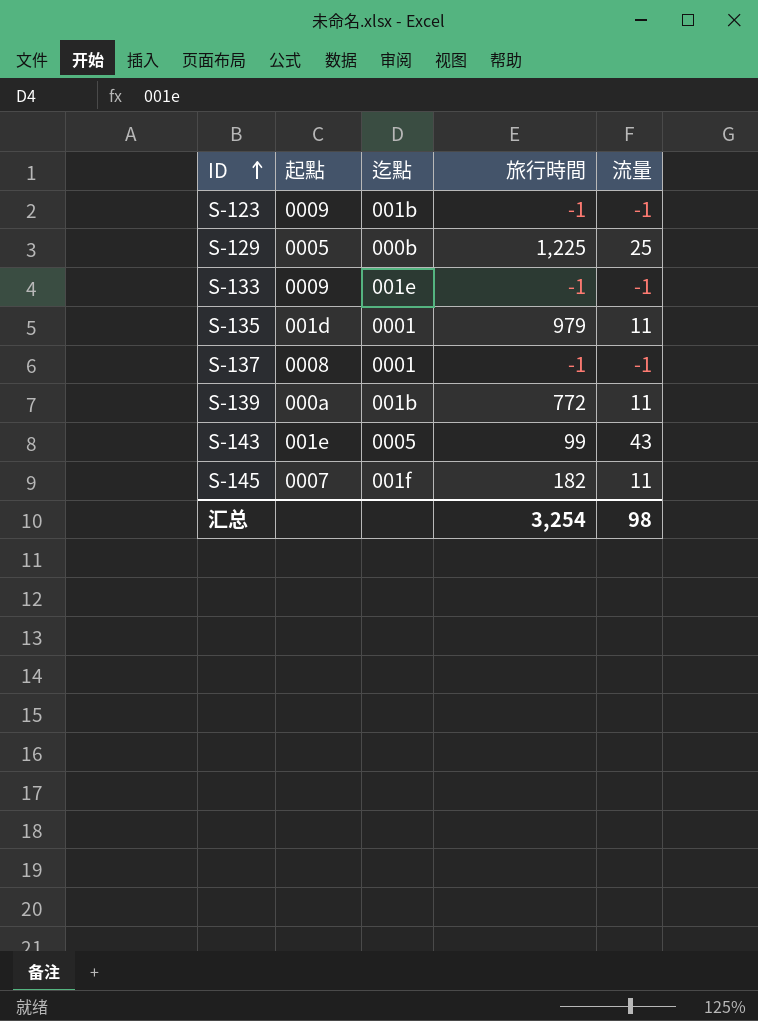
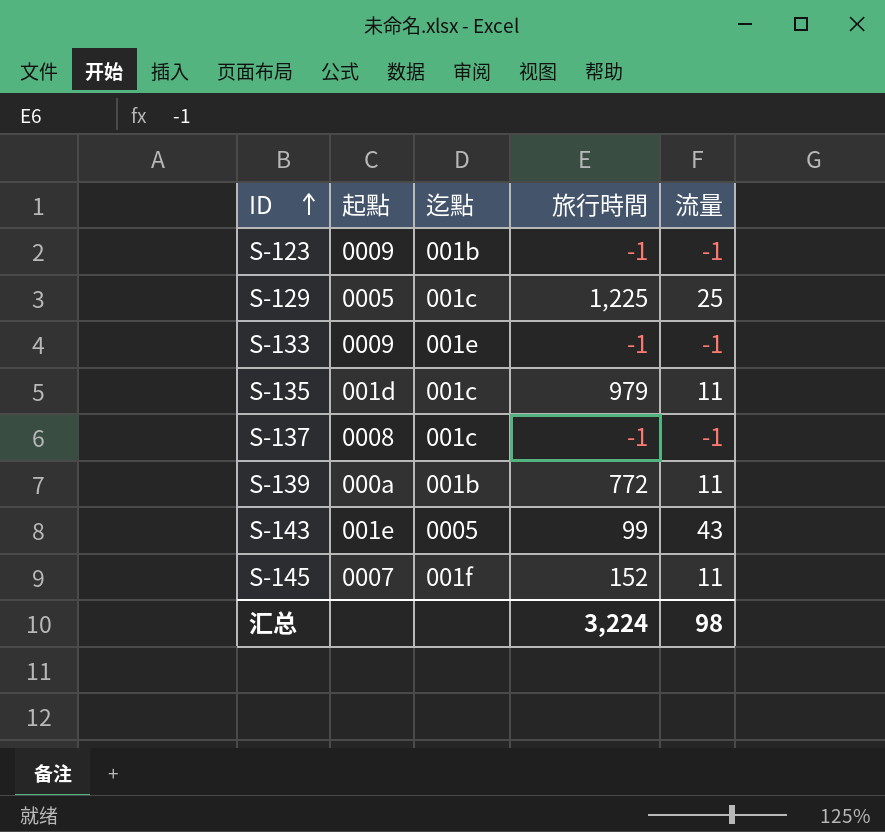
S-129 | 迄點: 000b -> 001c
S-135 | 迄點: 0001 -> 001c
S-137 | 迄點: 0001 -> 001c
S-145 | 旅行時間: 182 -> 152
汇总 | 旅行時間: 3,254 -> 3,224

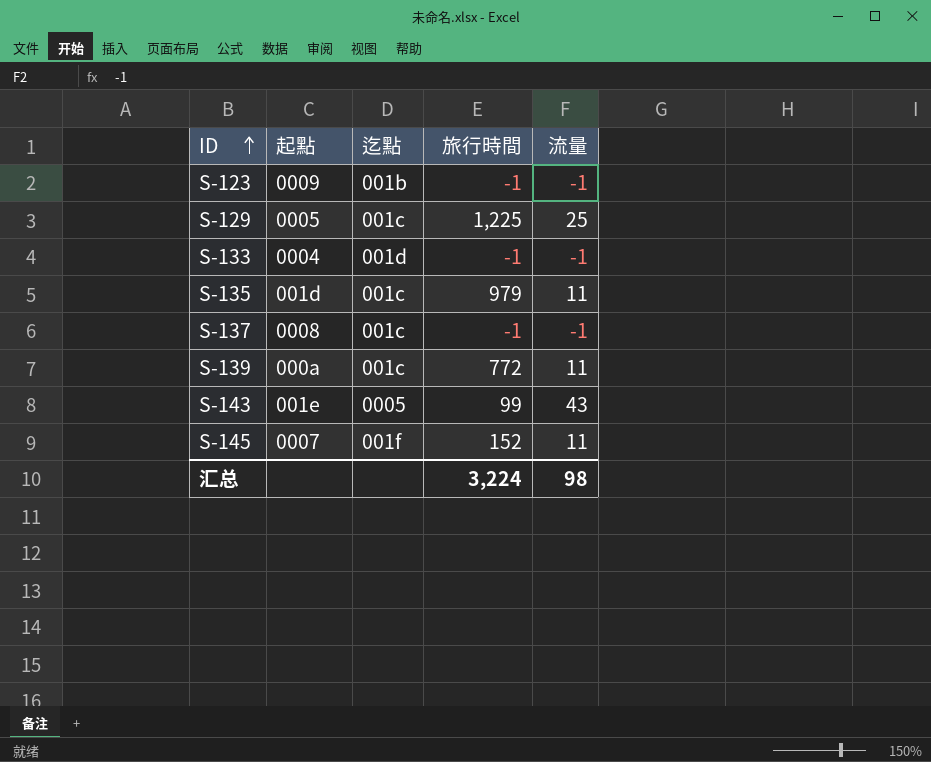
S-133 | 起點: 0009 -> 0004
S-133 | 迄點: 001e -> 001d
S-139 | 迄點: 001b -> 001c

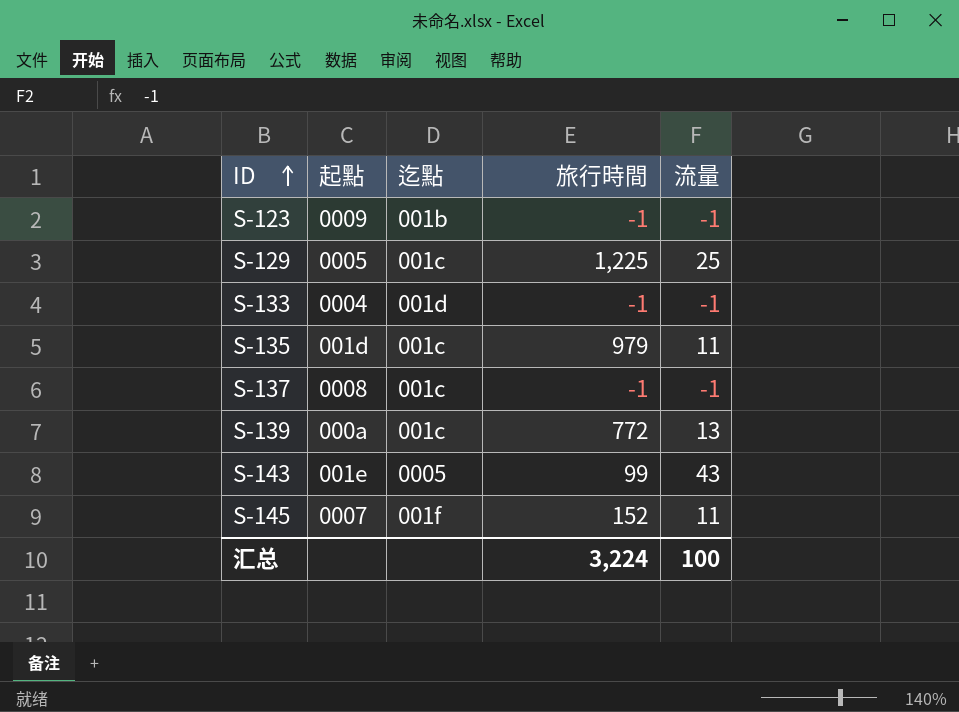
S-139 | 流量: 11 -> 13
汇总 | 流量: 98 -> 100

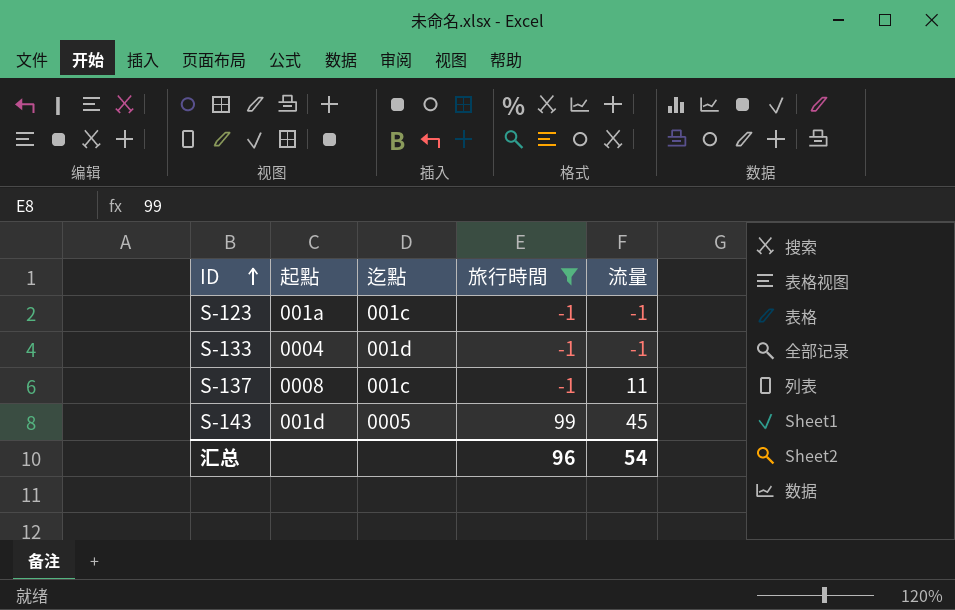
filter: none -> 旅行時間 <= 99
S-123 | 起點: 0009 -> 001a
S-123 | 迄點: 001b -> 001c
S-137 | 流量: -1 -> 11
S-143 | 起點: 001e -> 001d
S-143 | 流量: 43 -> 45
汇总 | 旅行時間: 3,224 -> 96
汇总 | 流量: 100 -> 54

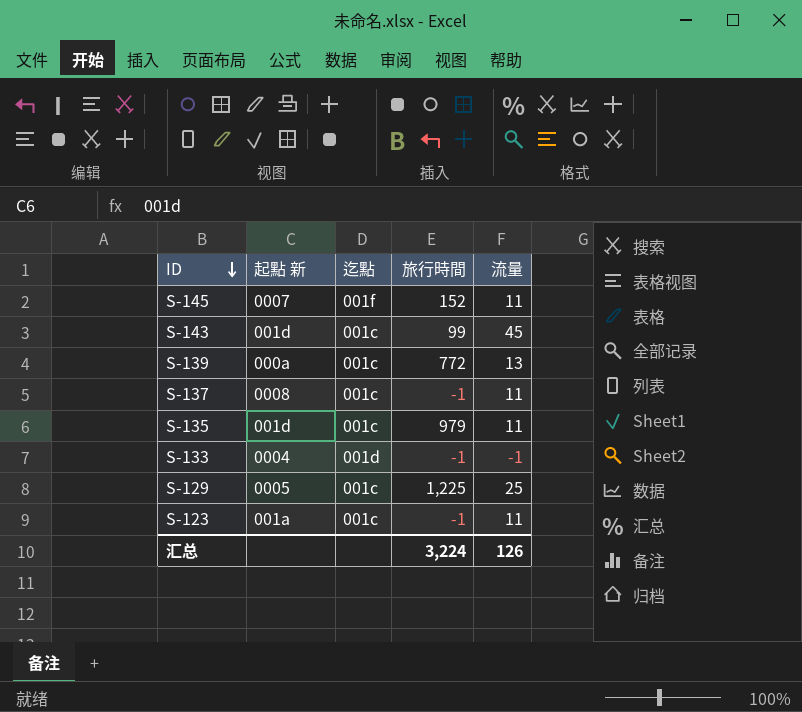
filter: 旅行時間 <= 99 -> none
row order: ID ascending -> ID descending
column name: 起點 -> 起點 新
S-143 | 迄點: 0005 -> 001c
S-123 | 流量: -1 -> 11
汇总 | 旅行時間: 96 -> 3,224
汇总 | 流量: 54 -> 126

